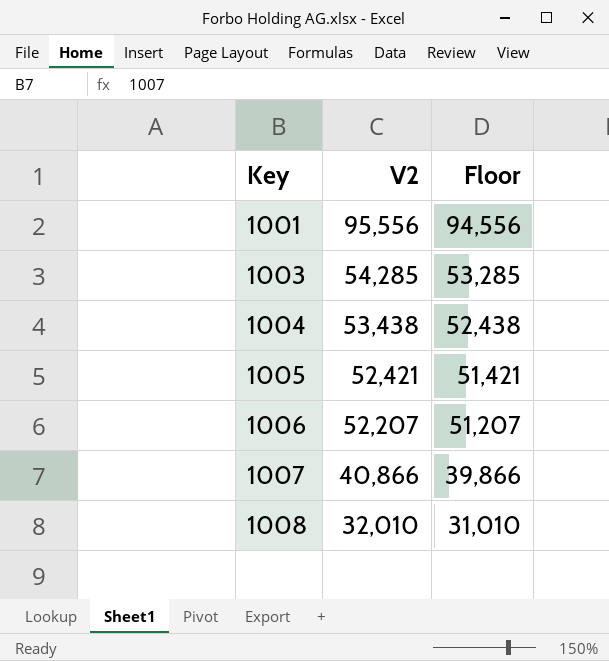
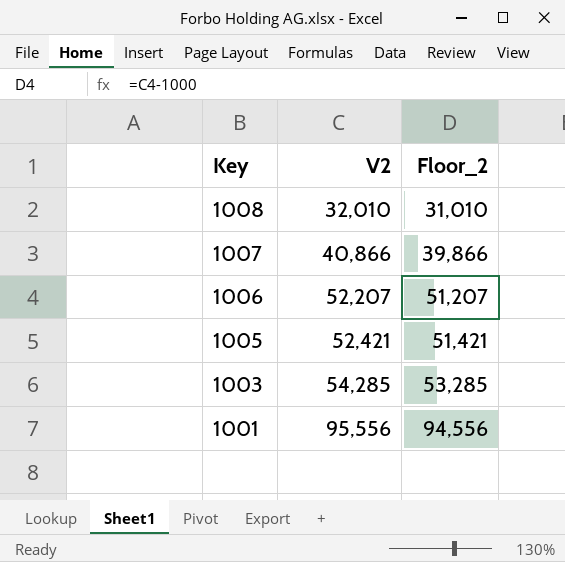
row order: Key ascending -> Key descending
column name: Floor -> Floor_2
row 1004: 53,438 | 52,438 -> none

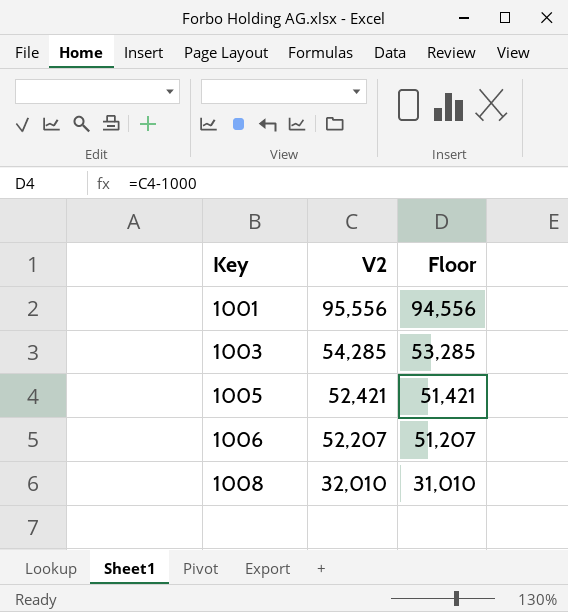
row order: Key descending -> Key ascending
column name: Floor_2 -> Floor
row 1007: 40,866 | 39,866 -> none

